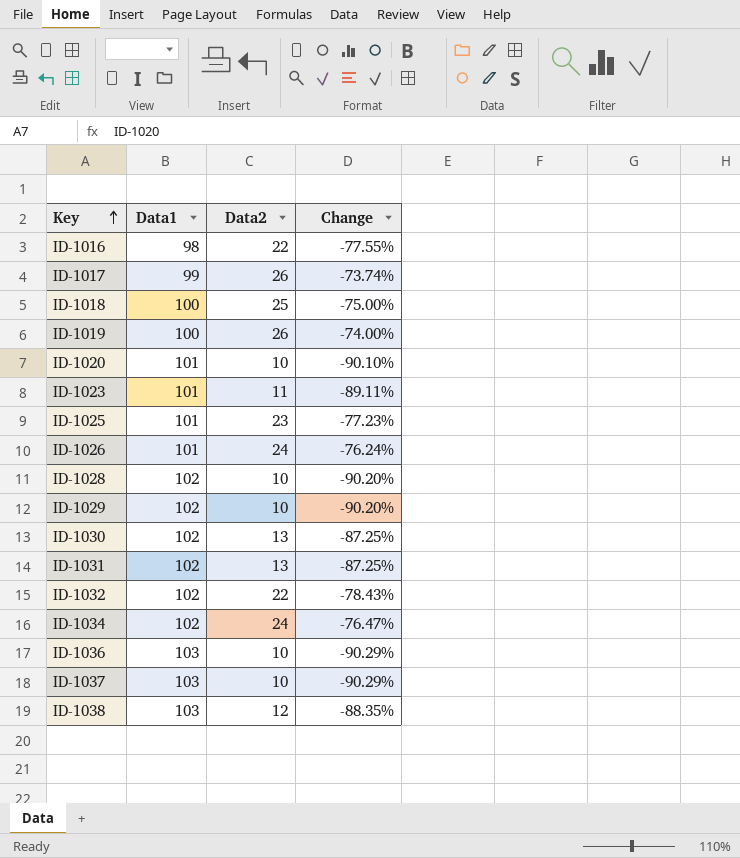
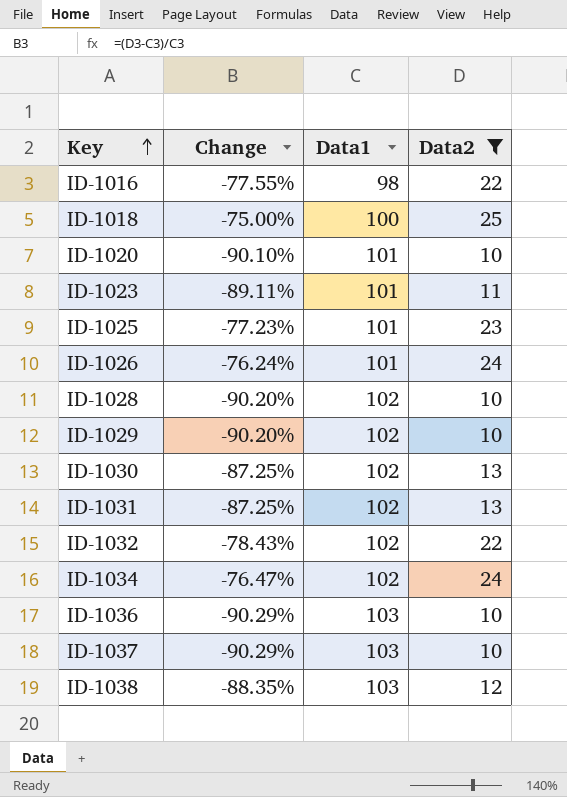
filter: none -> Data2 != 26
column Change | position: 4 -> 2

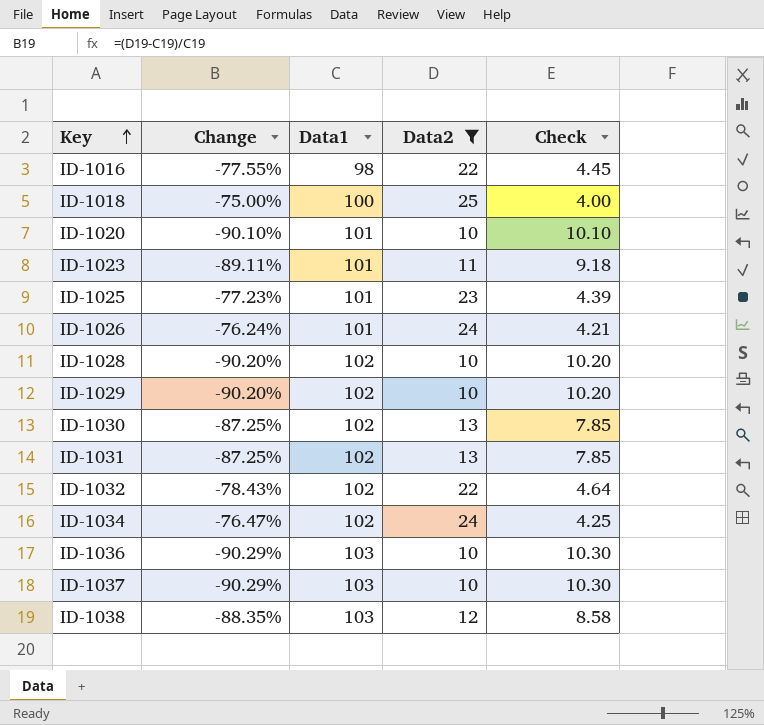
column Check | formula: none -> [Data1] / [Data2]

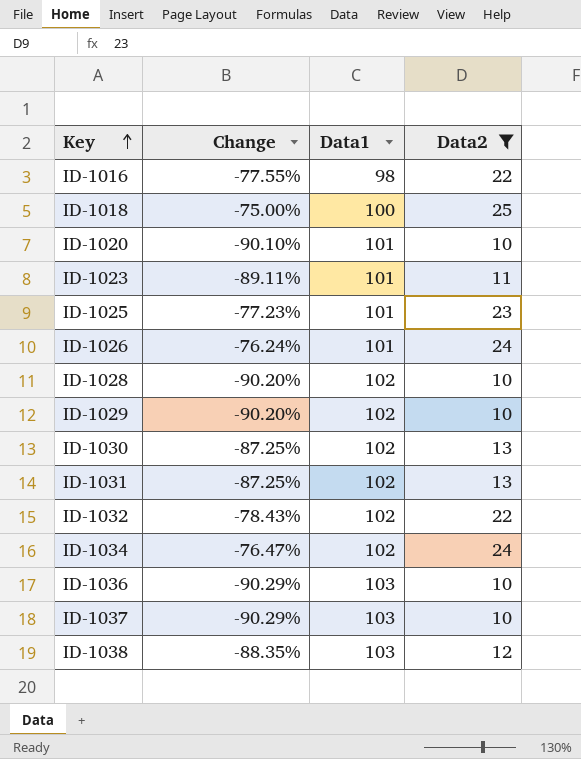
column Check | formula: [Data1] / [Data2] -> none

